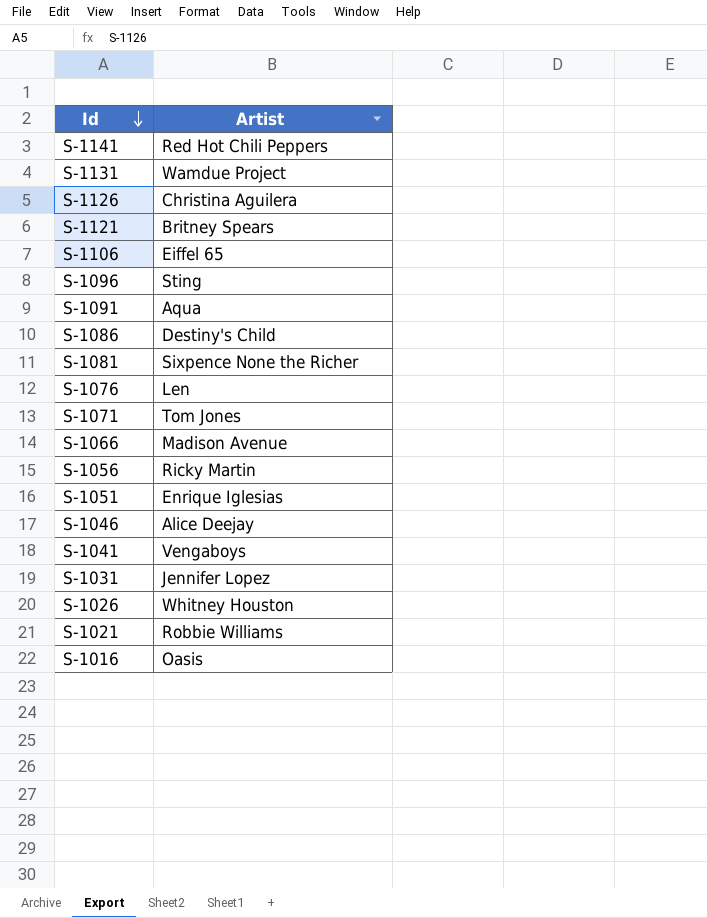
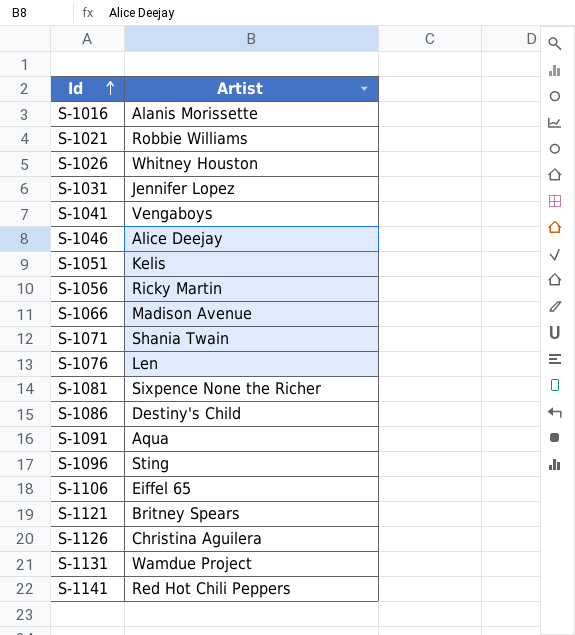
row order: Id descending -> Id ascending
S-1016 | Artist: Oasis -> Alanis Morissette
S-1051 | Artist: Enrique Iglesias -> Kelis
S-1071 | Artist: Tom Jones -> Shania Twain

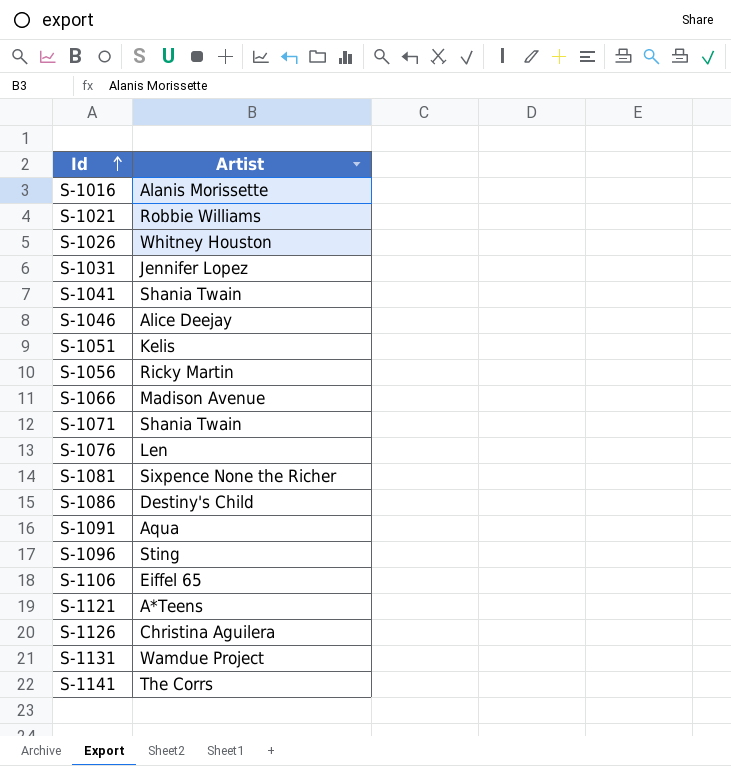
S-1041 | Artist: Vengaboys -> Shania Twain
S-1121 | Artist: Britney Spears -> A*Teens
S-1141 | Artist: Red Hot Chili Peppers -> The Corrs

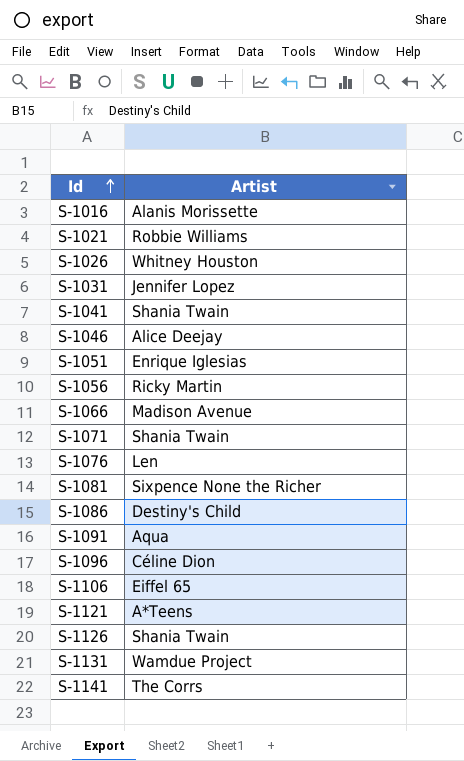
S-1051 | Artist: Kelis -> Enrique Iglesias
S-1096 | Artist: Sting -> Céline Dion
S-1126 | Artist: Christina Aguilera -> Shania Twain

